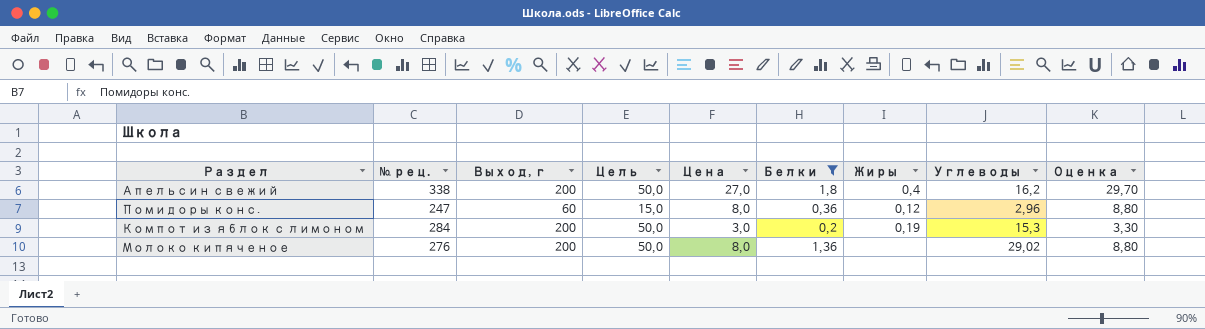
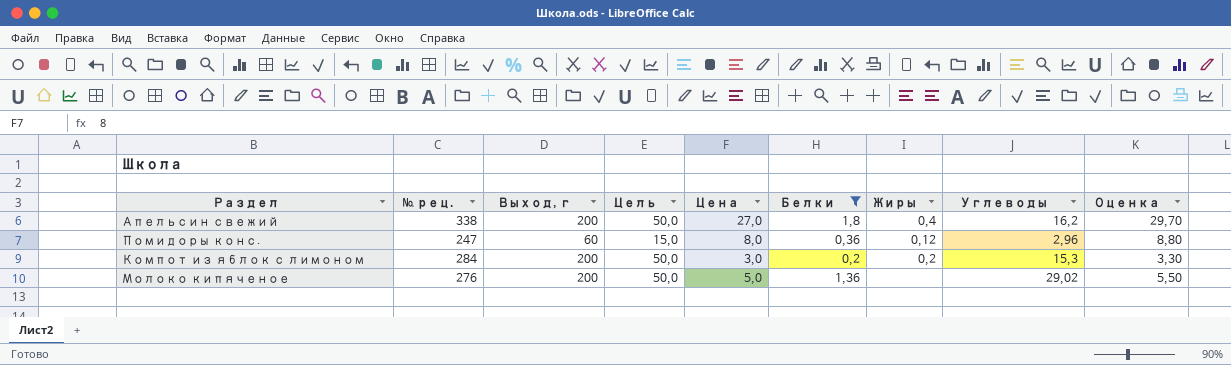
Компот из яблок с лимоном | Жиры: 0,19 -> 0,2
Молоко кипяченое | Цена: 8,0 -> 5,0
Молоко кипяченое | Оценка: 8,80 -> 5,50

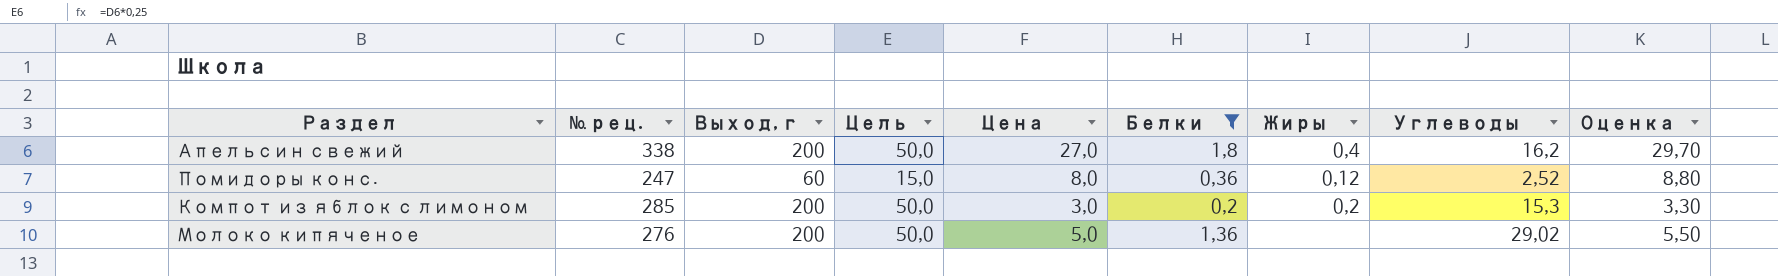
Помидоры конс. | Углеводы: 2,96 -> 2,52
Компот из яблок с лимоном | № рец.: 284 -> 285

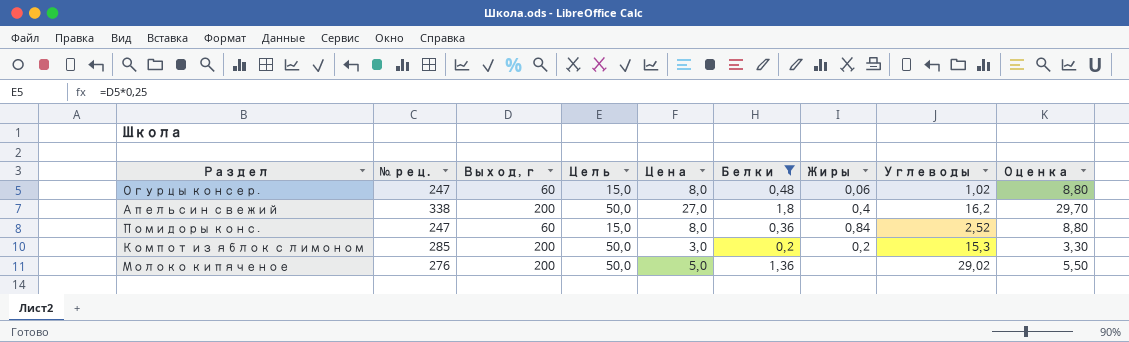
row Огурцы консер.: none -> 247 | 60 | 15,0 | 8,0 | 0,48 | 0,06 | 1,02 | 8,80
Помидоры конс. | Жиры: 0,12 -> 0,84

